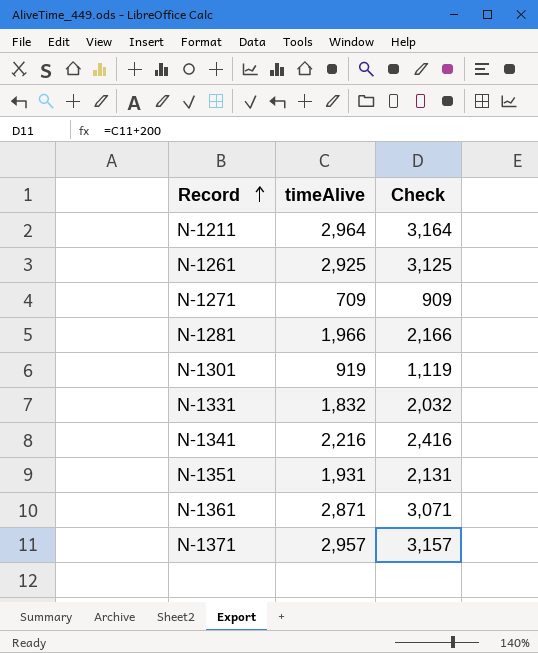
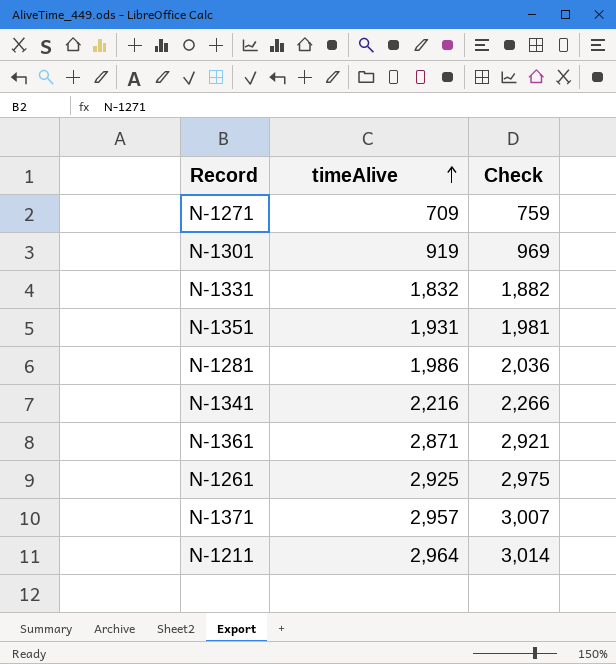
row order: Record ascending -> timeAlive ascending
column Check | formula: [timeAlive] + 200 -> [timeAlive] + 50
N-1281 | timeAlive: 1,966 -> 1,986

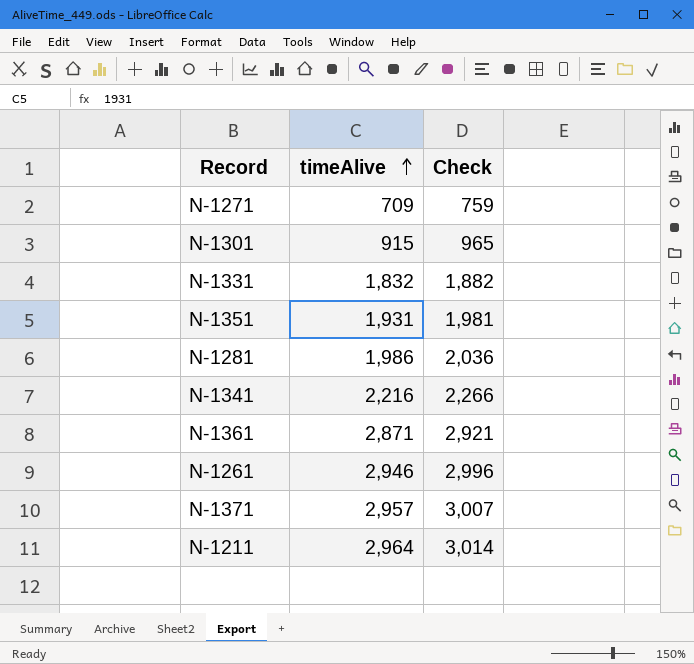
N-1301 | timeAlive: 919 -> 915
N-1301 | Check: 969 -> 965
N-1261 | timeAlive: 2,925 -> 2,946
N-1261 | Check: 2,975 -> 2,996

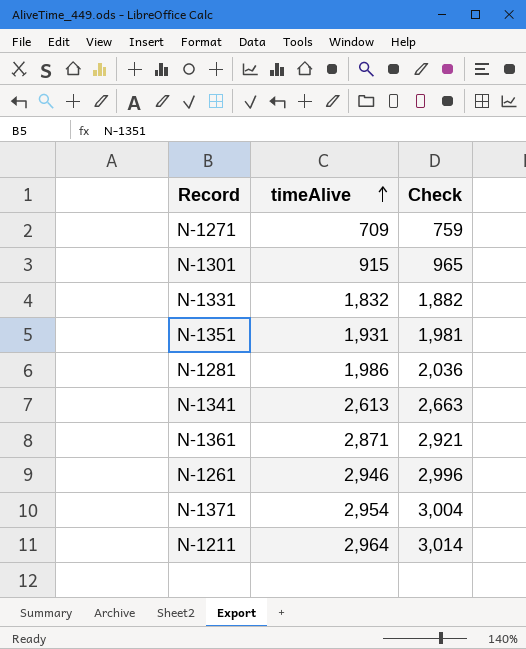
N-1341 | timeAlive: 2,216 -> 2,613
N-1341 | Check: 2,266 -> 2,663
N-1371 | timeAlive: 2,957 -> 2,954
N-1371 | Check: 3,007 -> 3,004

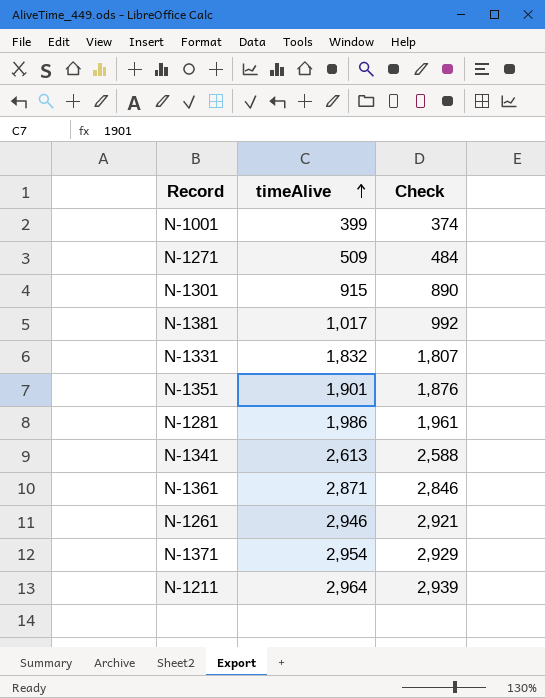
column Check | formula: [timeAlive] + 50 -> [timeAlive] - 25
row N-1001: none -> 399 | 374
N-1271 | timeAlive: 709 -> 509
row N-1381: none -> 1,017 | 992
N-1351 | timeAlive: 1,931 -> 1,901

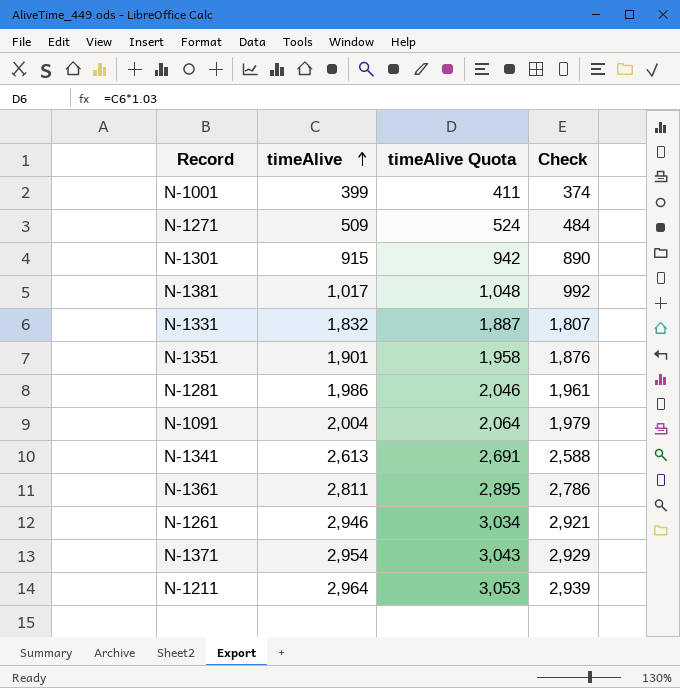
column timeAlive Quota | formula: none -> [timeAlive] * 1.03
row N-1091: none -> 2,004 | 2,064 | 1,979
N-1361 | timeAlive: 2,871 -> 2,811
N-1361 | Check: 2,846 -> 2,786

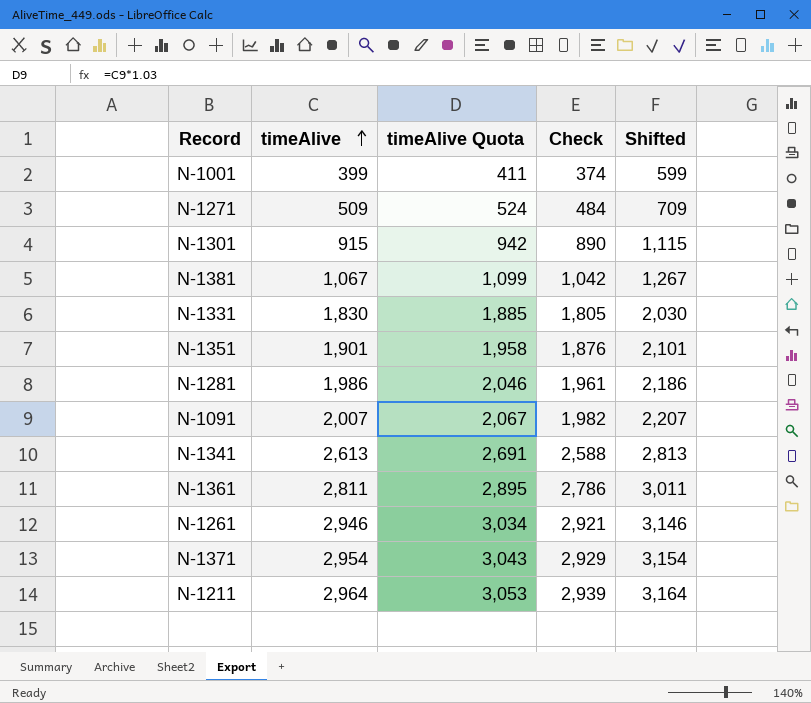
column Shifted | formula: none -> [timeAlive] + 200
N-1381 | timeAlive: 1,017 -> 1,067
N-1381 | timeAlive Quota: 1,048 -> 1,099
N-1381 | Check: 992 -> 1,042
N-1331 | timeAlive: 1,832 -> 1,830
N-1331 | timeAlive Quota: 1,887 -> 1,885
N-1331 | Check: 1,807 -> 1,805
N-1091 | timeAlive: 2,004 -> 2,007
N-1091 | timeAlive Quota: 2,064 -> 2,067
N-1091 | Check: 1,979 -> 1,982

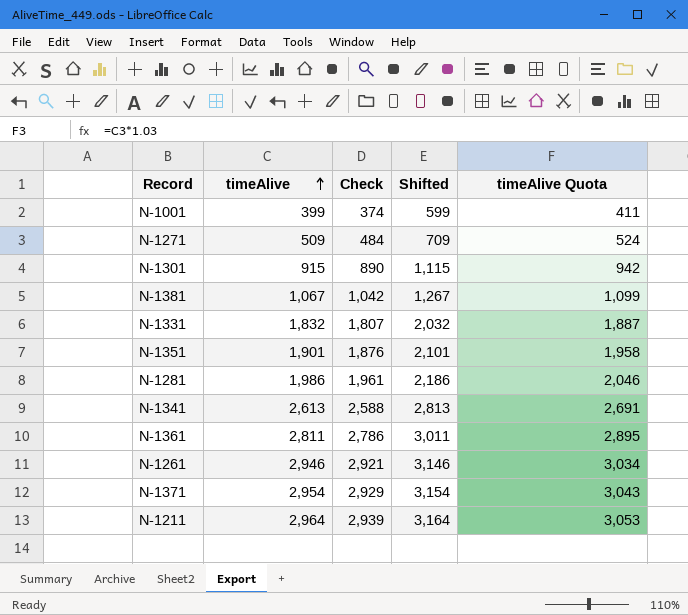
column timeAlive Quota | position: 3 -> 5
row N-1091: 2,007 | 2,067 | 1,982 | 2,207 -> none
N-1331 | timeAlive: 1,830 -> 1,832
N-1331 | Check: 1,805 -> 1,807
N-1331 | Shifted: 2,030 -> 2,032
N-1331 | timeAlive Quota: 1,885 -> 1,887

